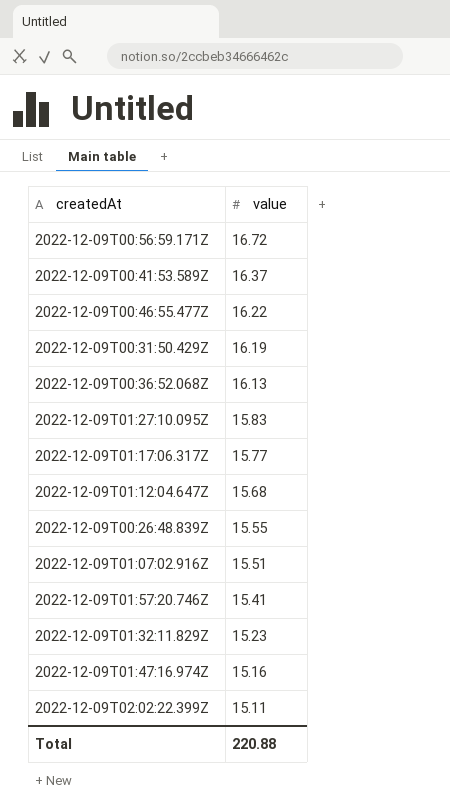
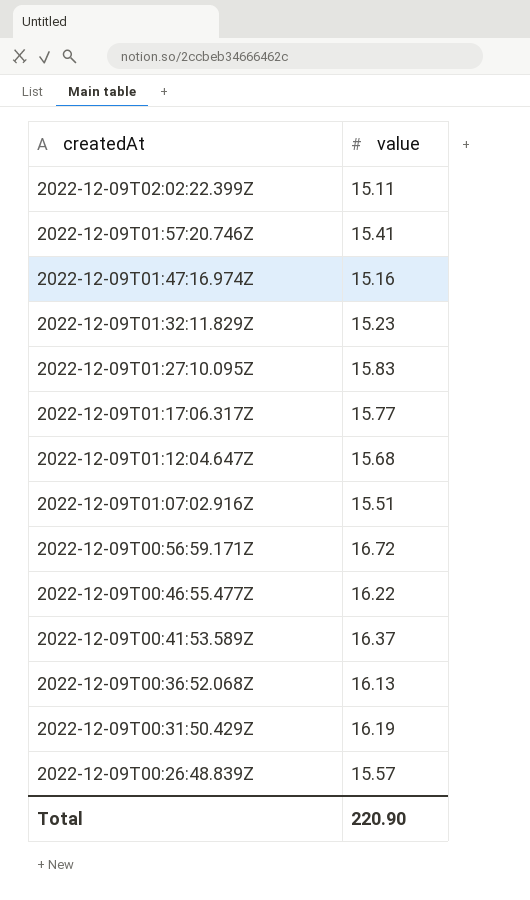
row order: value descending -> createdAt descending
2022-12-09T00:26:48.839Z | value: 15.55 -> 15.57
Total | value: 220.88 -> 220.90

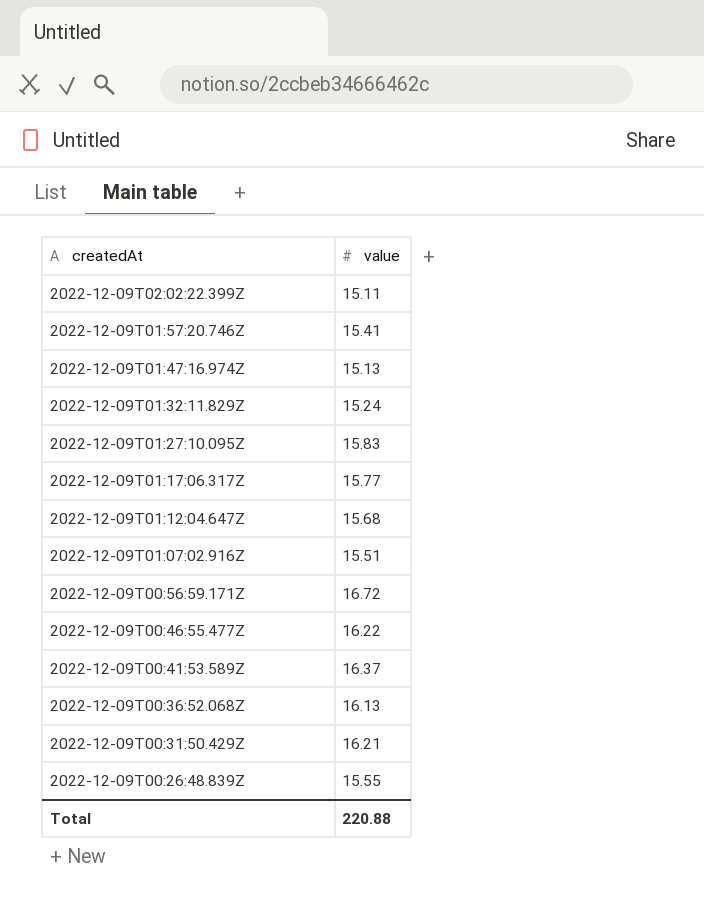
2022-12-09T01:47:16.974Z | value: 15.16 -> 15.13
2022-12-09T01:32:11.829Z | value: 15.23 -> 15.24
2022-12-09T00:31:50.429Z | value: 16.19 -> 16.21
2022-12-09T00:26:48.839Z | value: 15.57 -> 15.55
Total | value: 220.90 -> 220.88

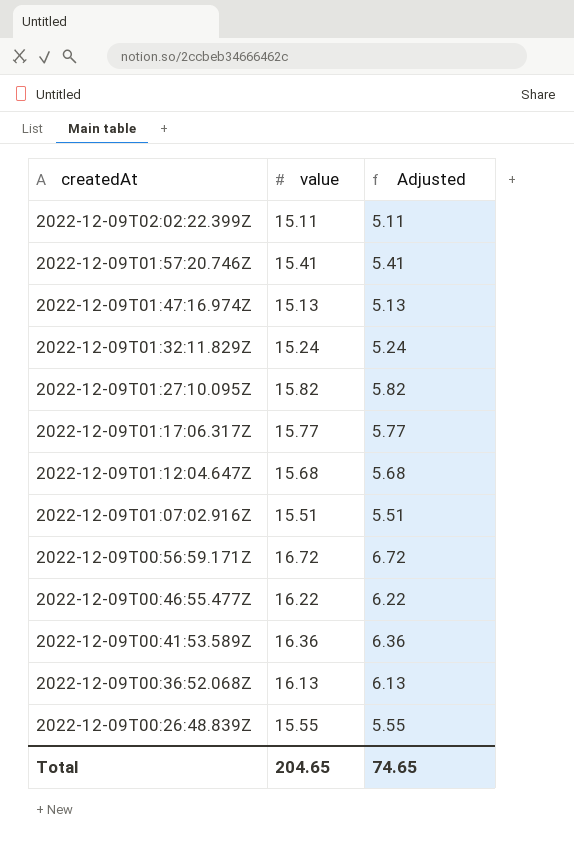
column Adjusted | formula: none -> [value] - 10
row 2022-12-09T00:31:50.429Z: 16.21 -> none
2022-12-09T01:27:10.095Z | value: 15.83 -> 15.82
2022-12-09T00:41:53.589Z | value: 16.37 -> 16.36
Total | value: 220.88 -> 204.65

